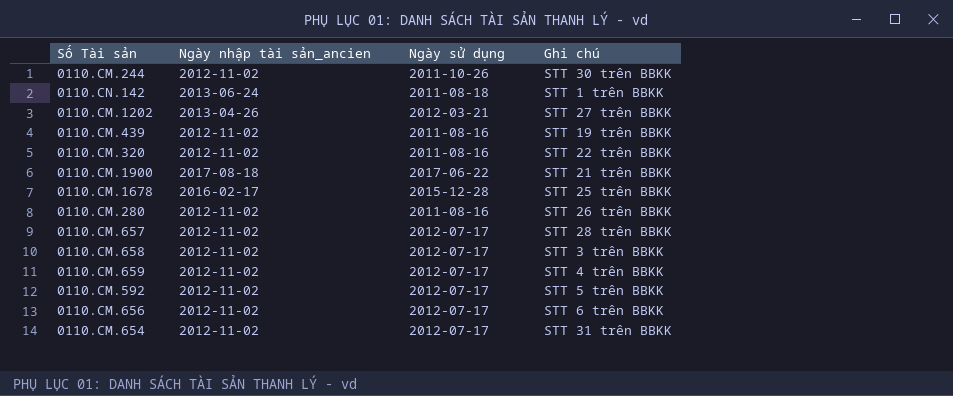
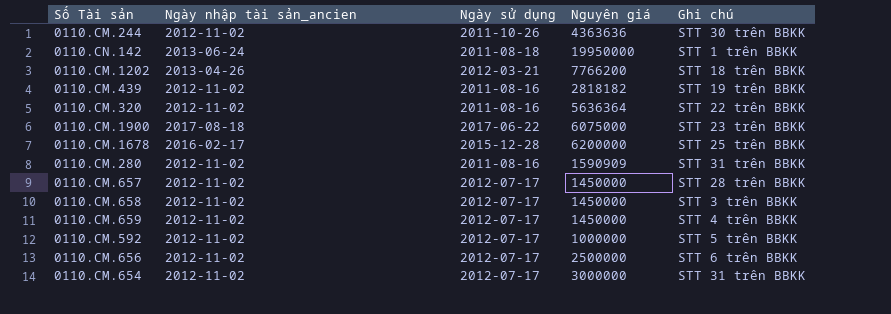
column Nguyên giá | position: none -> 4
0110.CM.1202 | Ghi chú: STT 27 trên BBKK -> STT 18 trên BBKK
0110.CM.1900 | Ghi chú: STT 21 trên BBKK -> STT 23 trên BBKK
0110.CM.280 | Ghi chú: STT 26 trên BBKK -> STT 31 trên BBKK

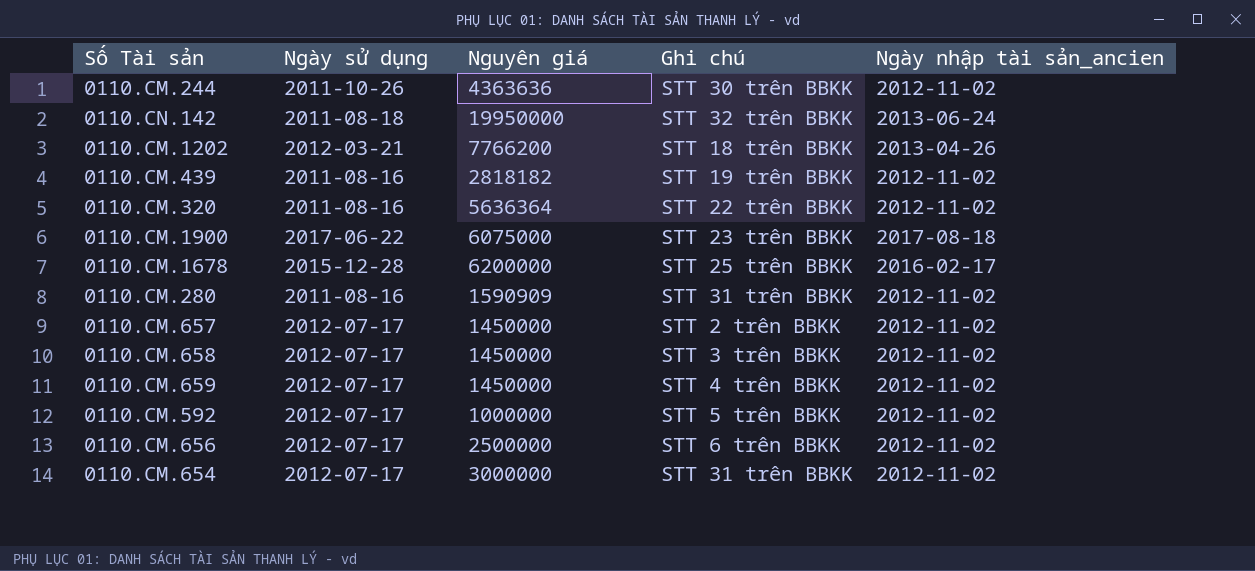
column Ngày nhập tài sản_ancien | position: 2 -> 5
0110.CN.142 | Ghi chú: STT 1 trên BBKK -> STT 32 trên BBKK
0110.CM.657 | Ghi chú: STT 28 trên BBKK -> STT 2 trên BBKK

